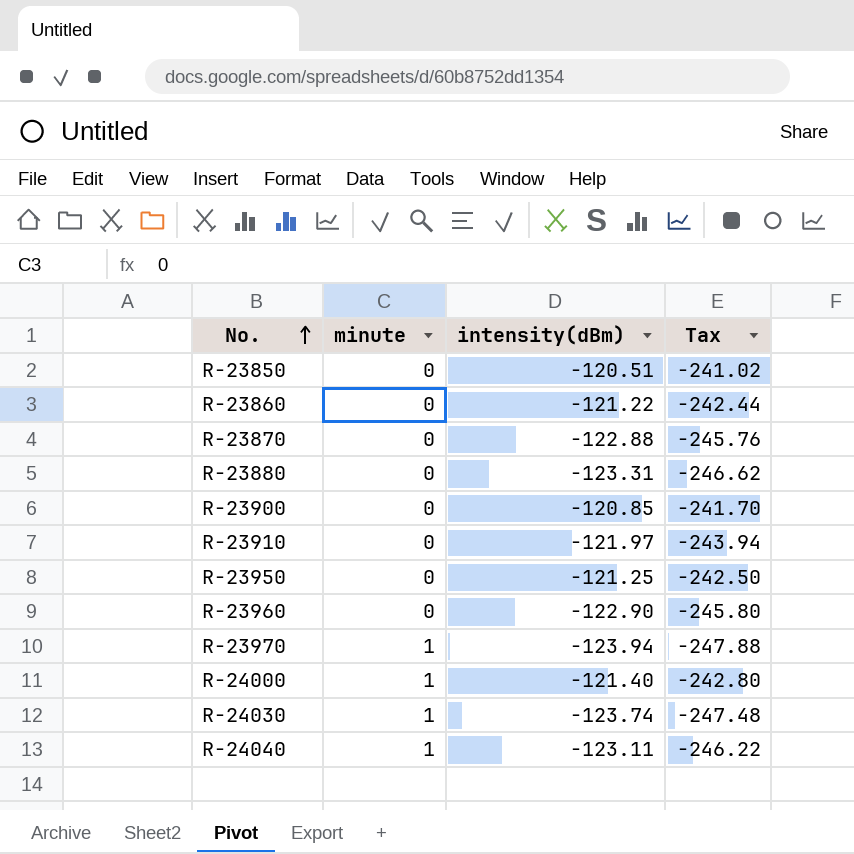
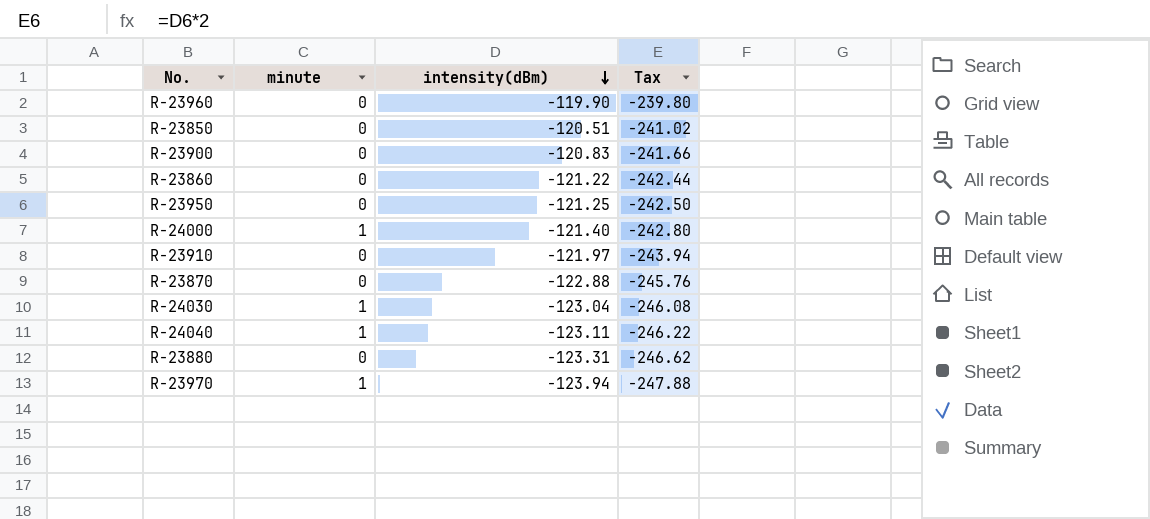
row order: No. ascending -> intensity(dBm) descending
R-23960 | intensity(dBm): -122.90 -> -119.90
R-23960 | Tax: -245.80 -> -239.80
R-23900 | intensity(dBm): -120.85 -> -120.83
R-23900 | Tax: -241.70 -> -241.66
R-24030 | intensity(dBm): -123.74 -> -123.04
R-24030 | Tax: -247.48 -> -246.08

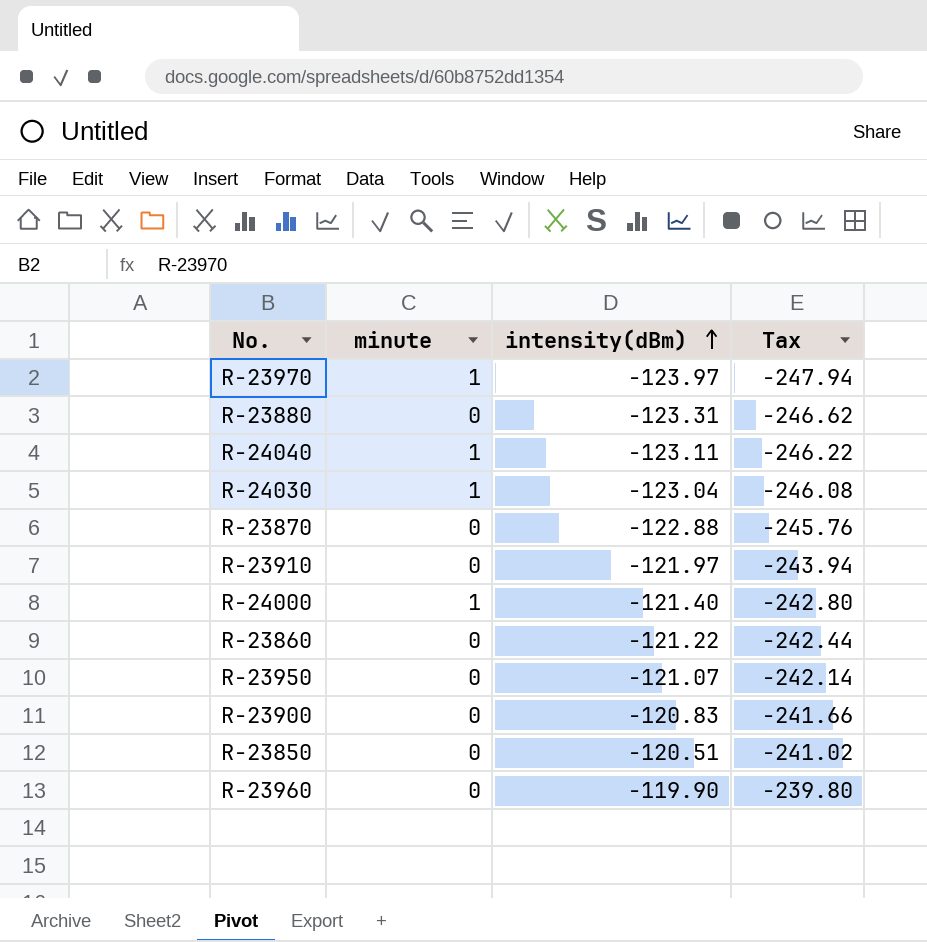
row order: intensity(dBm) descending -> intensity(dBm) ascending
R-23970 | intensity(dBm): -123.94 -> -123.97
R-23970 | Tax: -247.88 -> -247.94
R-23950 | intensity(dBm): -121.25 -> -121.07
R-23950 | Tax: -242.50 -> -242.14

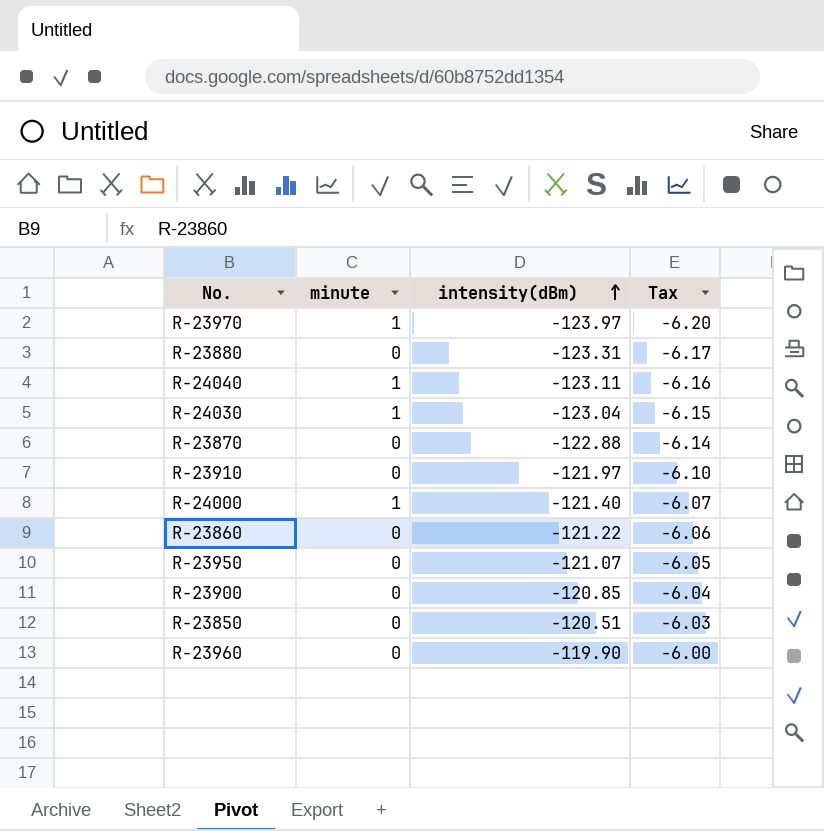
column Tax | formula: [intensity(dBm)] * 2 -> [intensity(dBm)] * 0.05
R-23900 | intensity(dBm): -120.83 -> -120.85

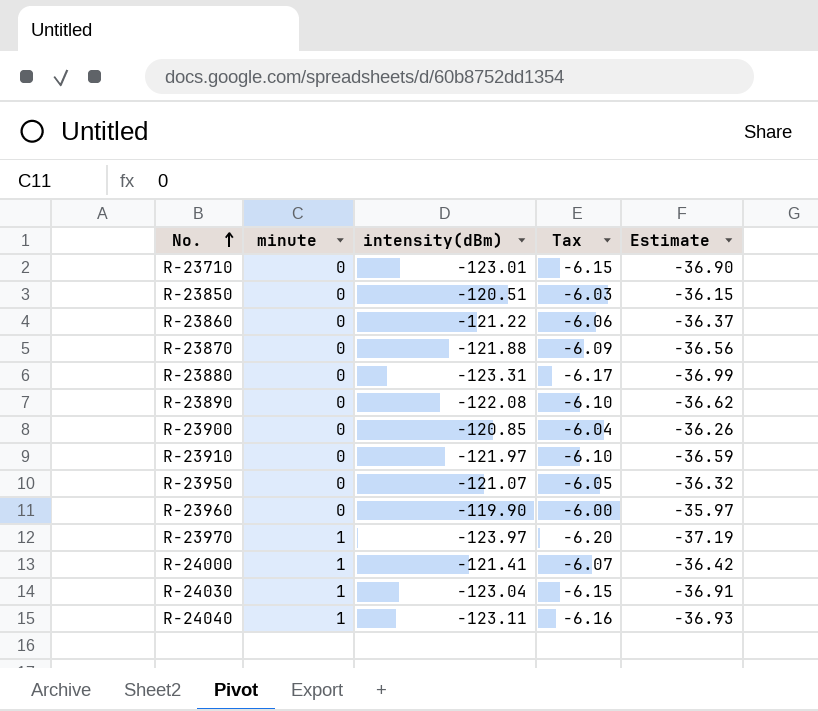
row order: intensity(dBm) ascending -> No. ascending
column Estimate | formula: none -> [intensity(dBm)] * 0.3
row R-23710: none -> 0 | -123.01 | -6.15 | -36.90
R-23870 | intensity(dBm): -122.88 -> -121.88
R-23870 | Tax: -6.14 -> -6.09
row R-23890: none -> 0 | -122.08 | -6.10 | -36.62
R-24000 | intensity(dBm): -121.40 -> -121.41

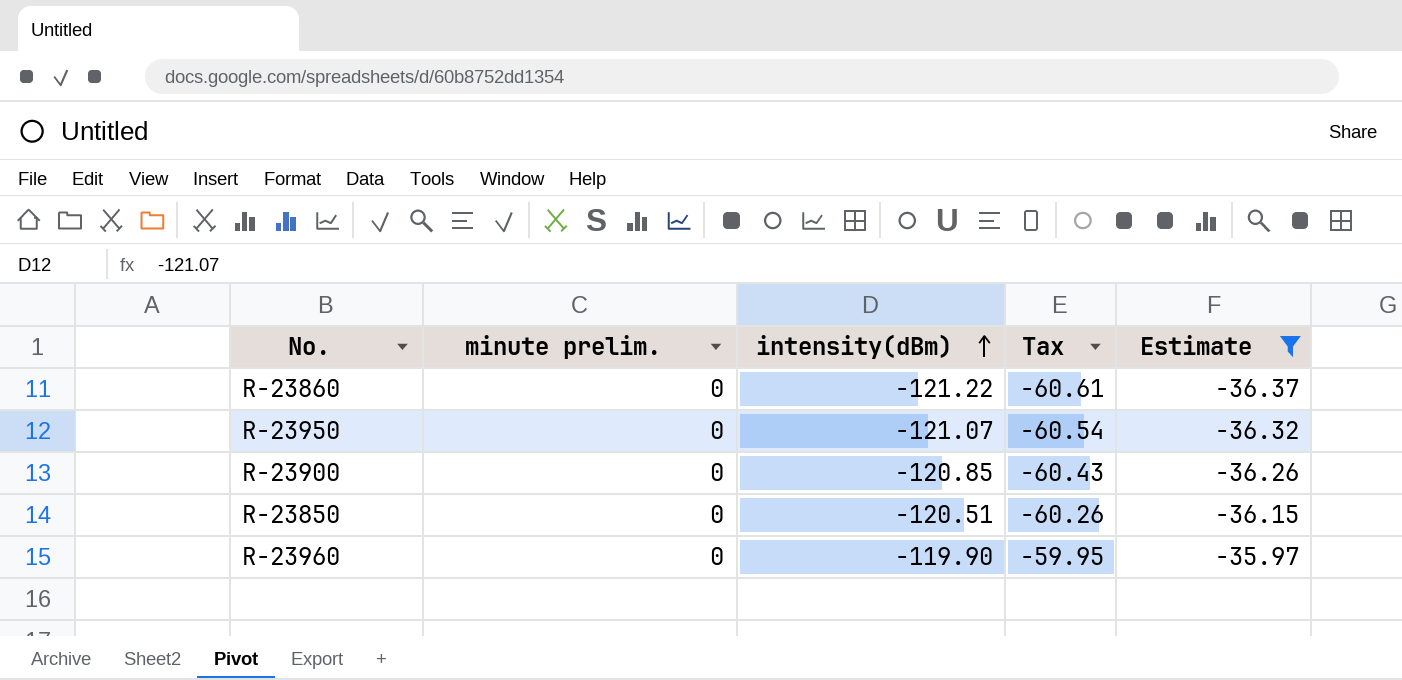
filter: none -> Estimate >= -36.37
row order: No. ascending -> intensity(dBm) ascending
column name: minute -> minute prelim.
column Tax | formula: [intensity(dBm)] * 0.05 -> [intensity(dBm)] * 0.5

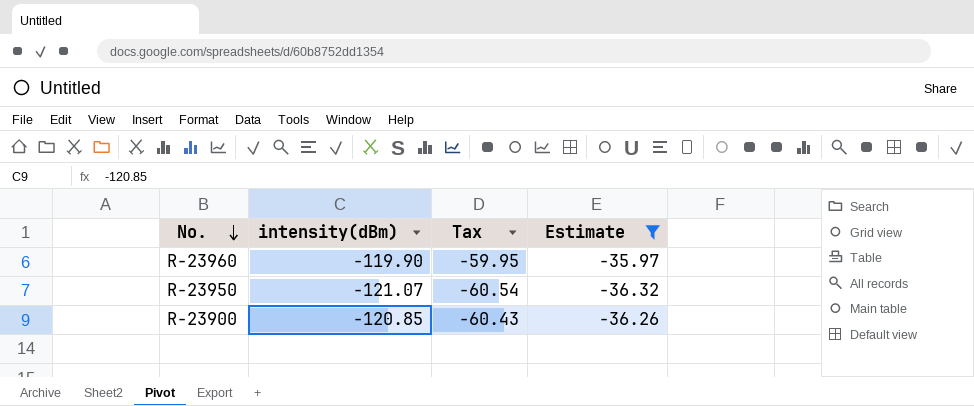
row order: intensity(dBm) ascending -> No. descending
column minute prelim. | position: 2 -> none
row R-23860: 0 | -121.22 | -60.61 | -36.37 -> none
row R-23850: 0 | -120.51 | -60.26 | -36.15 -> none

